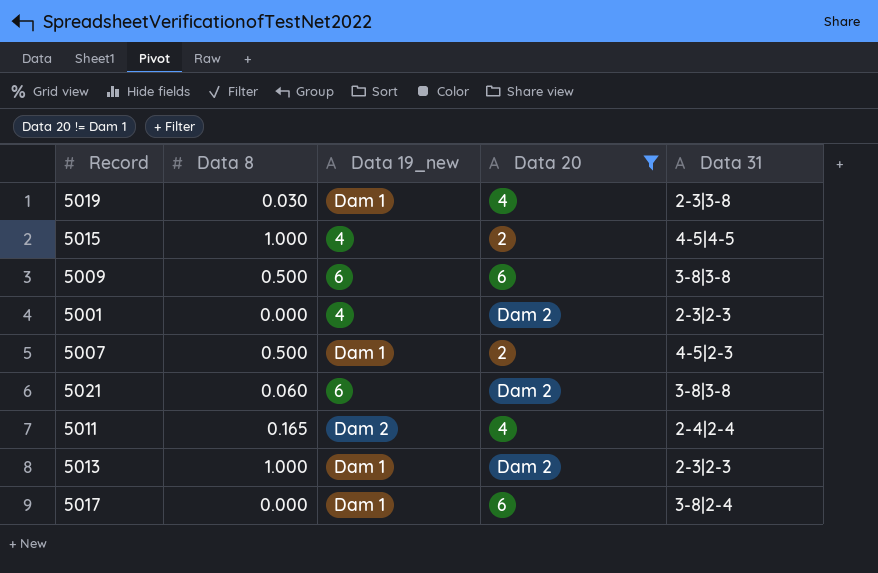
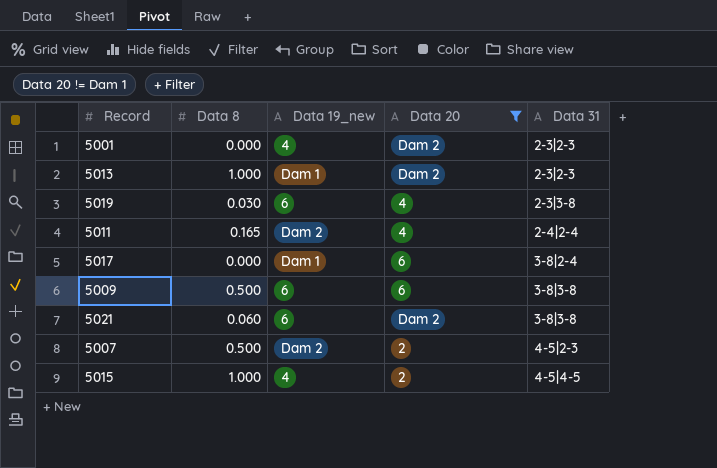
row order: none -> Data 31 ascending
5019 | Data 19_new: Dam 1 -> 6
5007 | Data 19_new: Dam 1 -> Dam 2

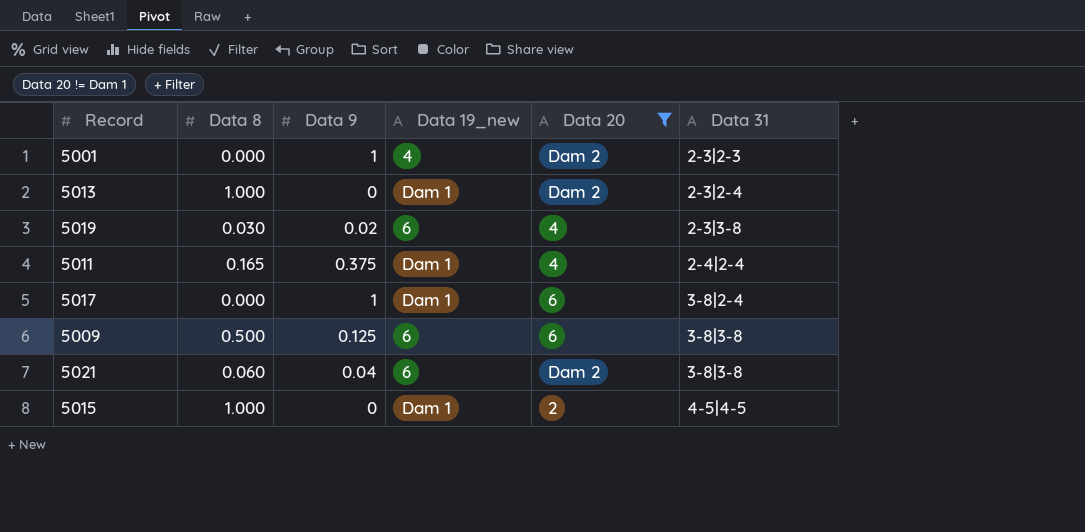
column Data 9 | position: none -> 3
row 5007: 0.500 | Dam 2 | 2 | 4-5|2-3 -> none
5013 | Data 31: 2-3|2-3 -> 2-3|2-4
5011 | Data 19_new: Dam 2 -> Dam 1
5015 | Data 19_new: 4 -> Dam 1

